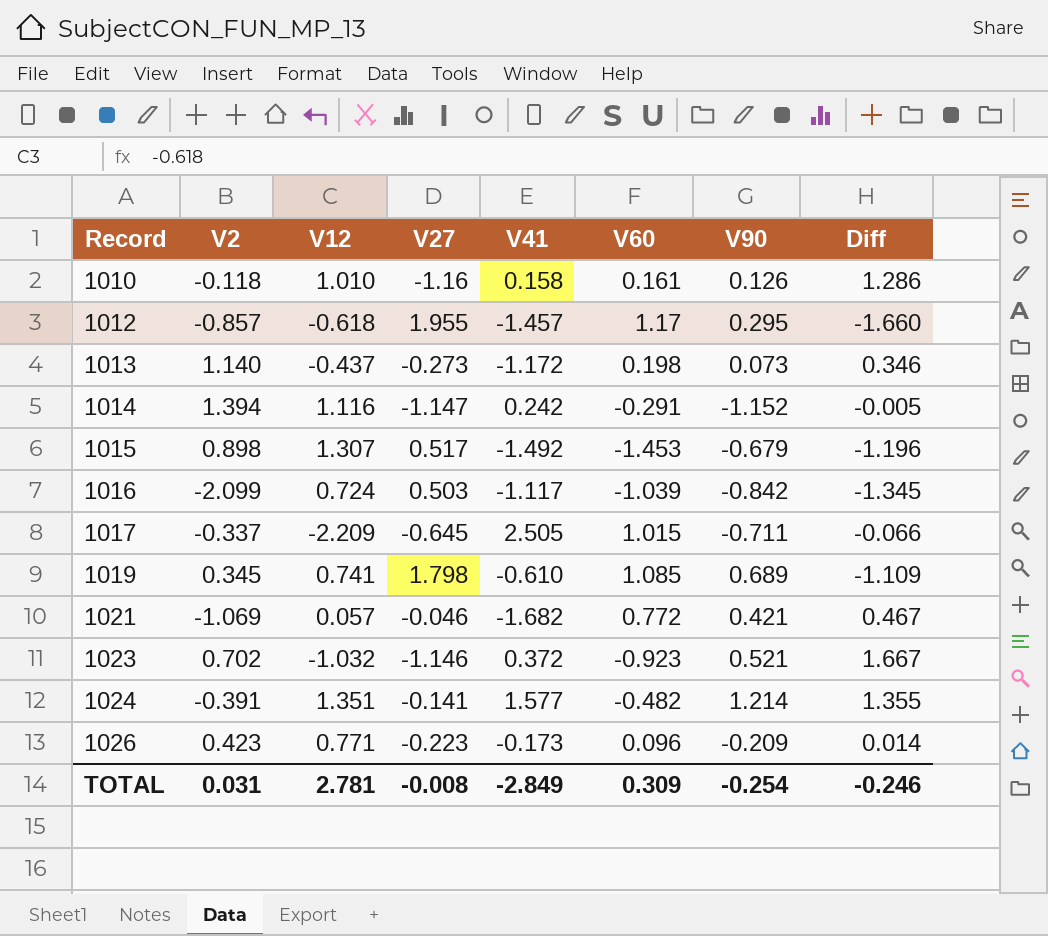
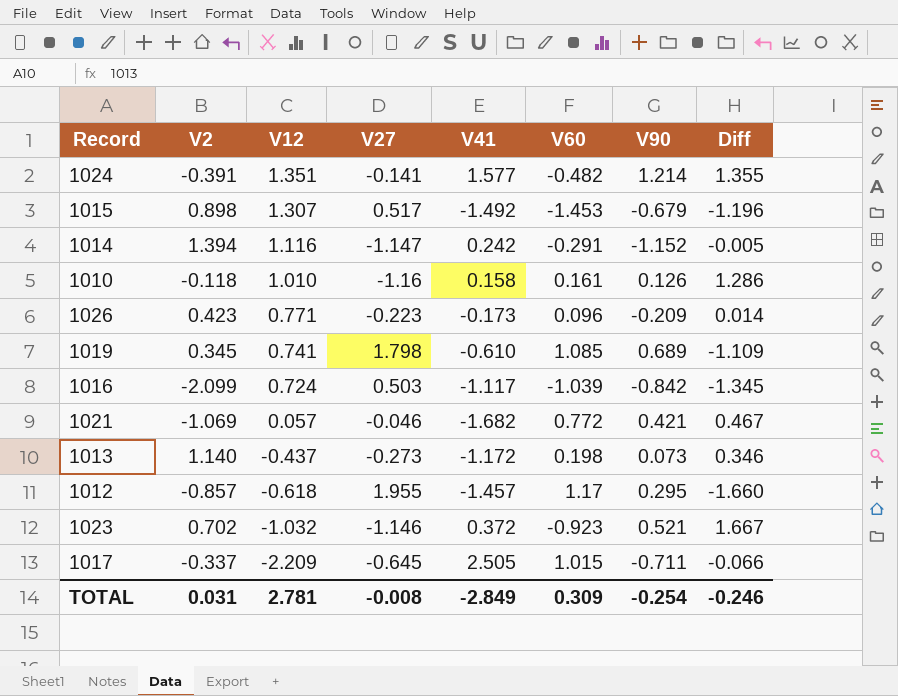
row order: Record ascending -> V12 descending

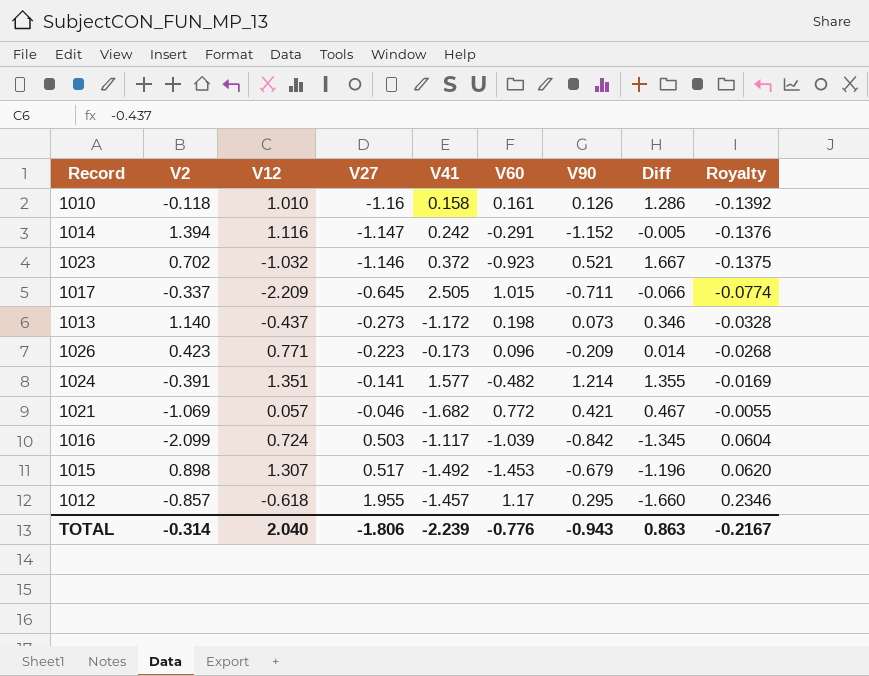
row order: V12 descending -> V27 ascending
column Royalty | formula: none -> [V27] * 0.12
row 1019: 0.345 | 0.741 | 1.798 | -0.610 | 1.085 | 0.689 | -1.109 -> none
TOTAL | V2: 0.031 -> -0.314
TOTAL | V12: 2.781 -> 2.040
TOTAL | V27: -0.008 -> -1.806
TOTAL | V41: -2.849 -> -2.239
TOTAL | V60: 0.309 -> -0.776
TOTAL | V90: -0.254 -> -0.943
TOTAL | Diff: -0.246 -> 0.863

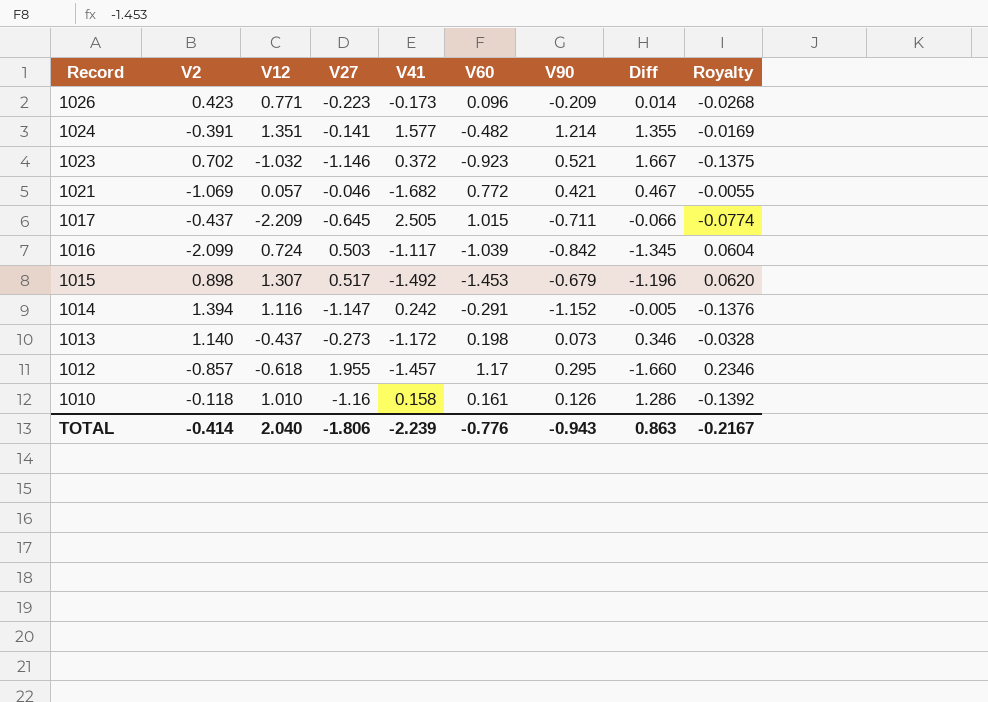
row order: V27 ascending -> Record descending
1017 | V2: -0.337 -> -0.437
TOTAL | V2: -0.314 -> -0.414

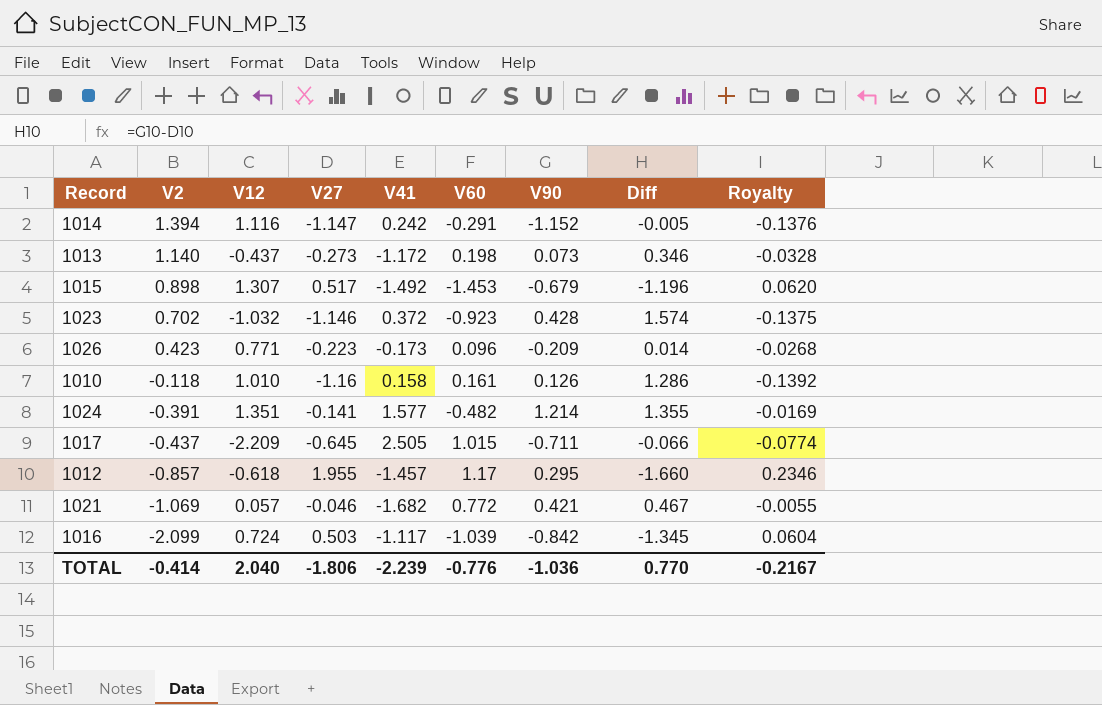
row order: Record descending -> V2 descending
1023 | V90: 0.521 -> 0.428
1023 | Diff: 1.667 -> 1.574
TOTAL | V90: -0.943 -> -1.036
TOTAL | Diff: 0.863 -> 0.770

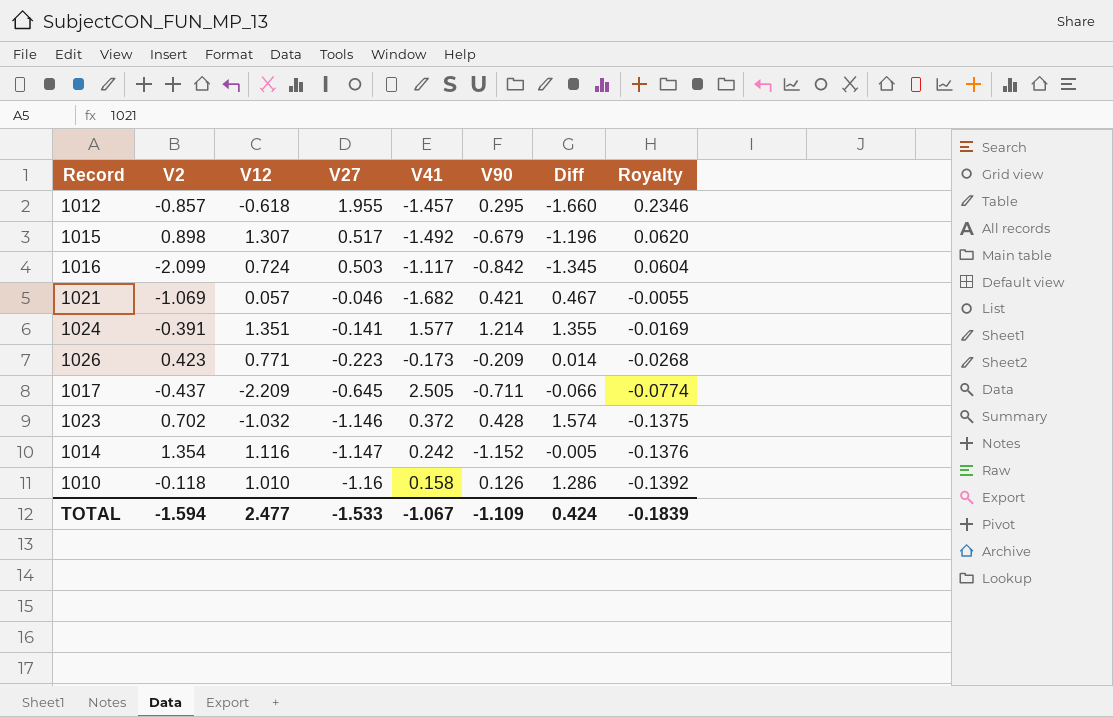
row order: V2 descending -> V27 descending
column V60 | position: 6 -> none
row 1013: 1.140 | -0.437 | -0.273 | -1.172 | 0.198 | 0.073 | 0.346 | -0.0328 -> none
1014 | V2: 1.394 -> 1.354
TOTAL | V2: -0.414 -> -1.594
TOTAL | V12: 2.040 -> 2.477
TOTAL | V27: -1.806 -> -1.533
TOTAL | V41: -2.239 -> -1.067
TOTAL | V90: -1.036 -> -1.109
TOTAL | Diff: 0.770 -> 0.424
TOTAL | Royalty: -0.2167 -> -0.1839

